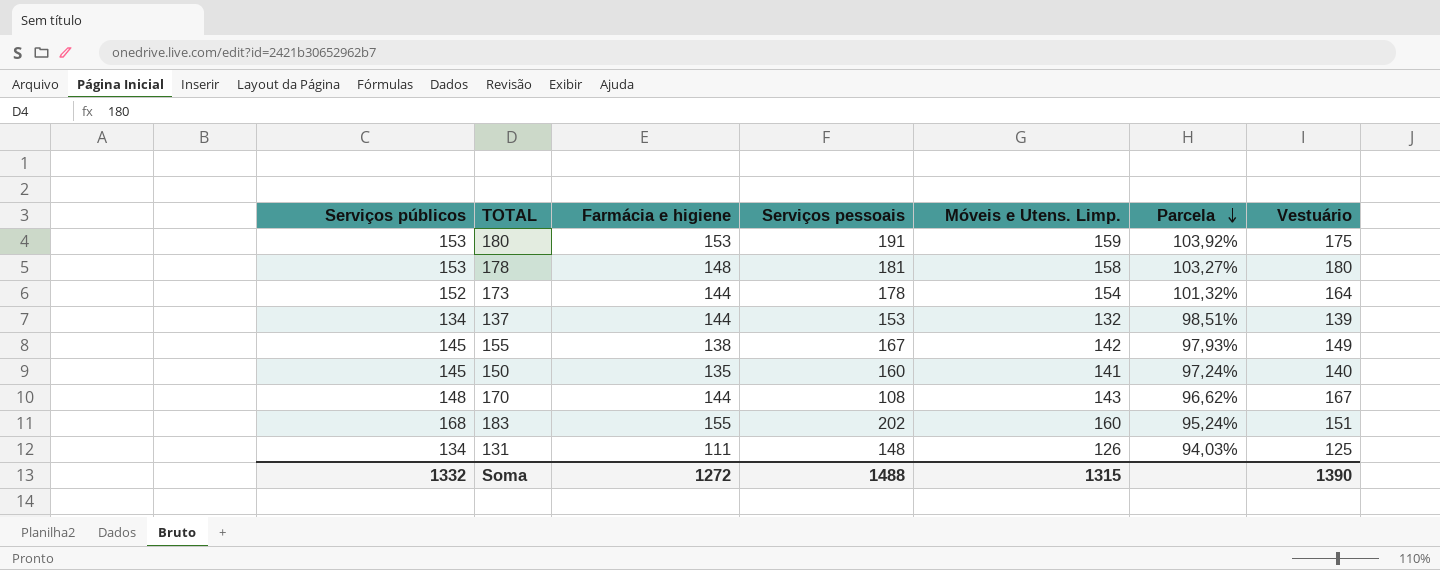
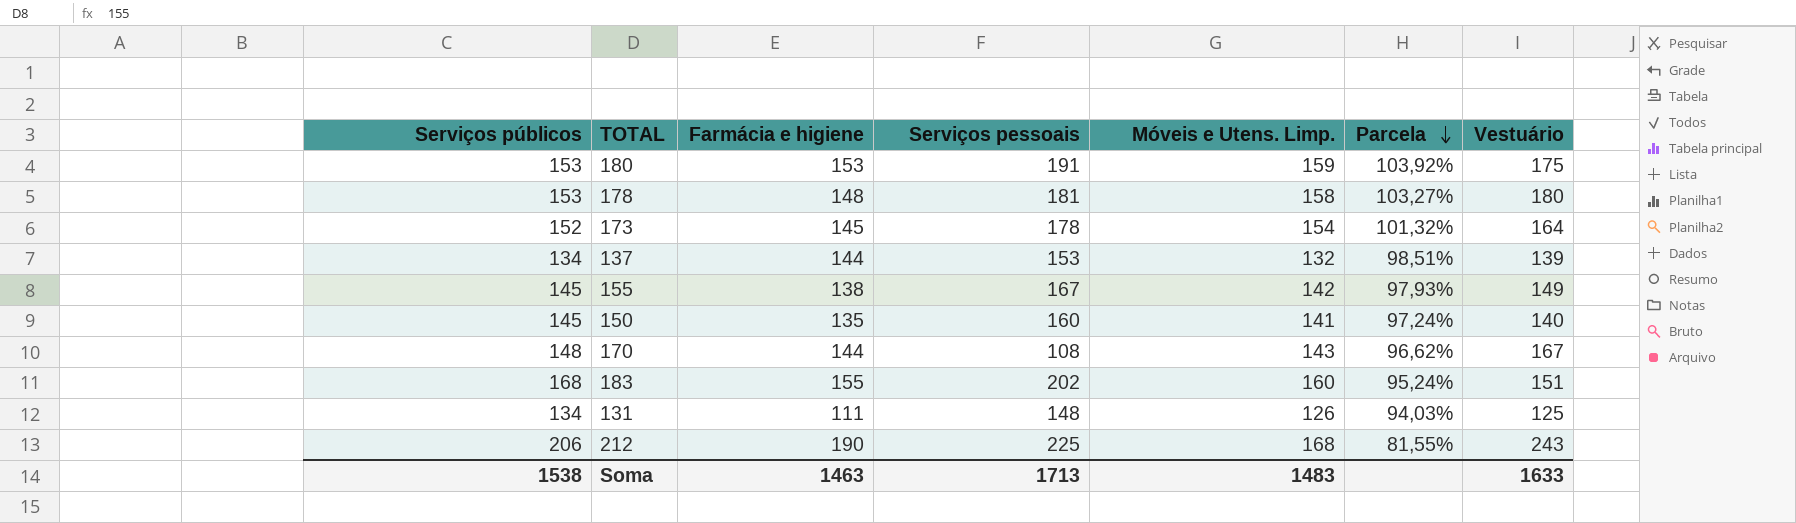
173 | Farmácia e higiene: 144 -> 145
row 212: none -> 206 | 190 | 225 | 168 | 81,55% | 243
Soma | Serviços públicos: 1332 -> 1538
Soma | Farmácia e higiene: 1272 -> 1463
Soma | Serviços pessoais: 1488 -> 1713
Soma | Móveis e Utens. Limp.: 1315 -> 1483
Soma | Vestuário: 1390 -> 1633

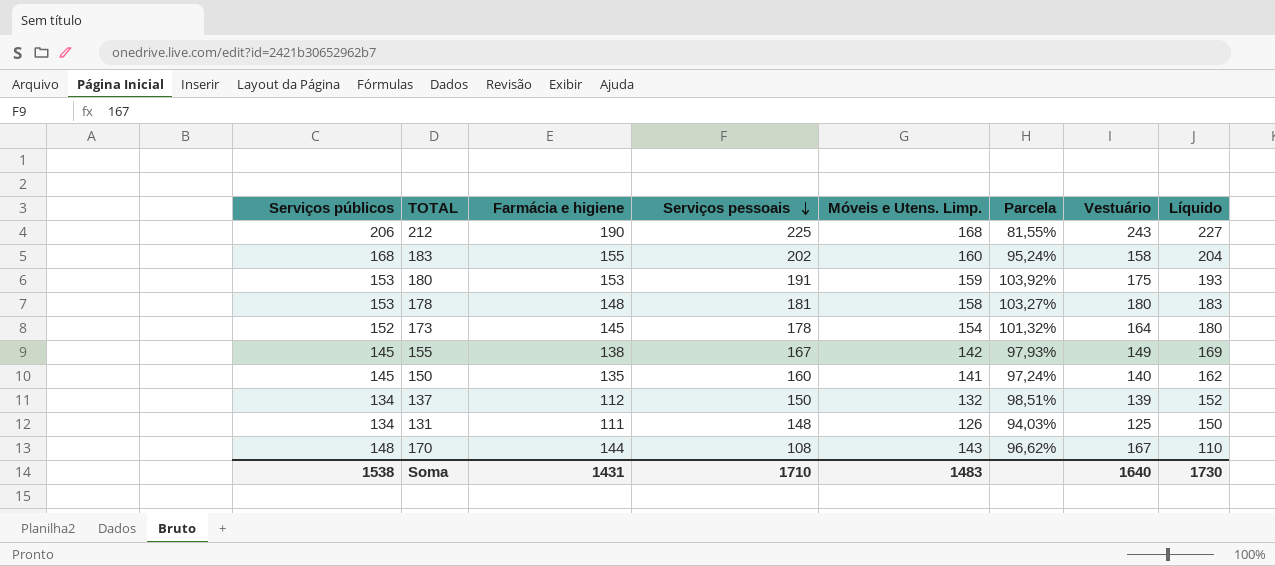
row order: Parcela descending -> Serviços pessoais descending
column Líquido | formula: none -> [Serviços pessoais] + 2
183 | Vestuário: 151 -> 158
137 | Farmácia e higiene: 144 -> 112
137 | Serviços pessoais: 153 -> 150
Soma | Farmácia e higiene: 1463 -> 1431
Soma | Serviços pessoais: 1713 -> 1710
Soma | Vestuário: 1633 -> 1640

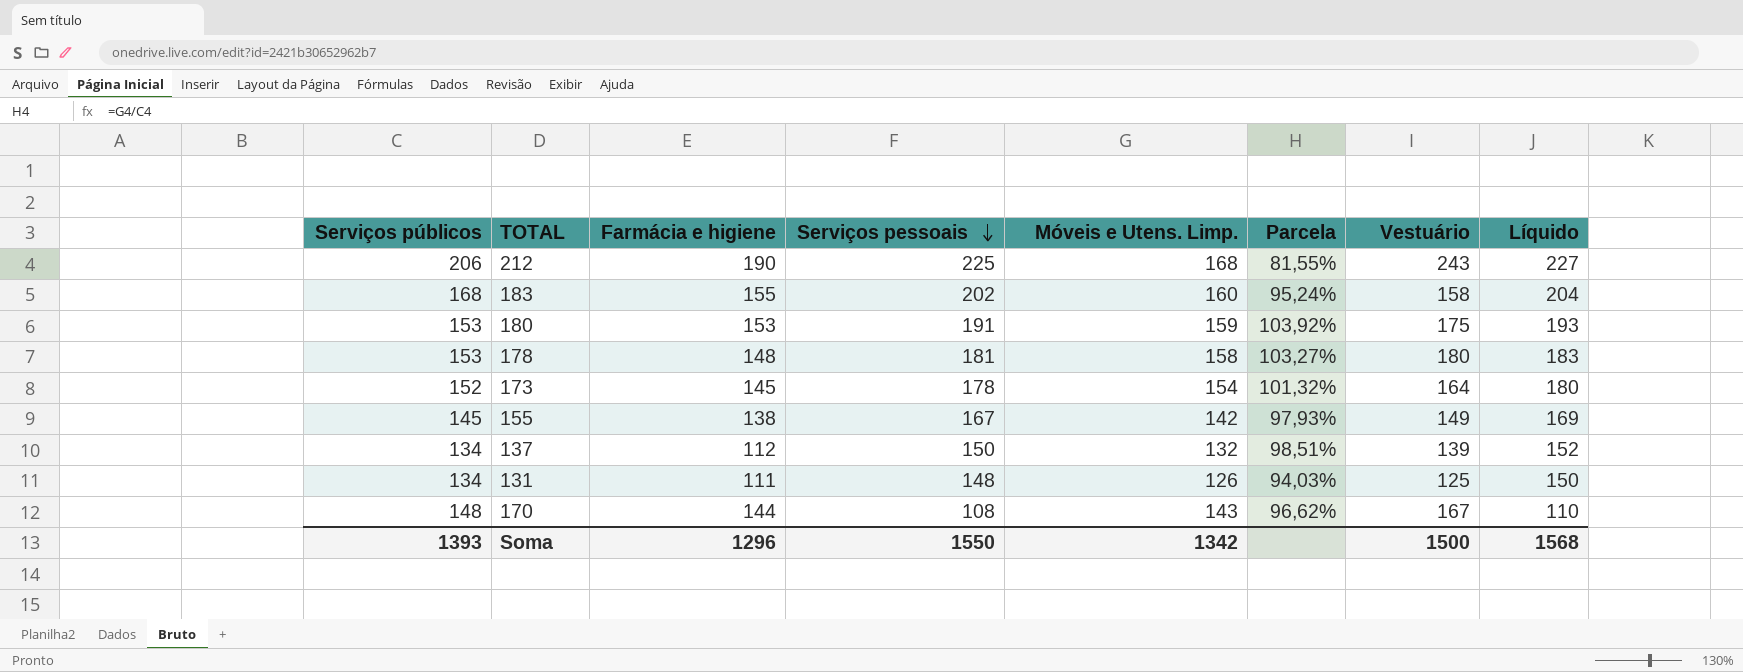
row 150: 145 | 135 | 160 | 141 | 97,24% | 140 | 162 -> none
Soma | Serviços públicos: 1538 -> 1393
Soma | Farmácia e higiene: 1431 -> 1296
Soma | Serviços pessoais: 1710 -> 1550
Soma | Móveis e Utens. Limp.: 1483 -> 1342
Soma | Vestuário: 1640 -> 1500
Soma | Líquido: 1730 -> 1568

